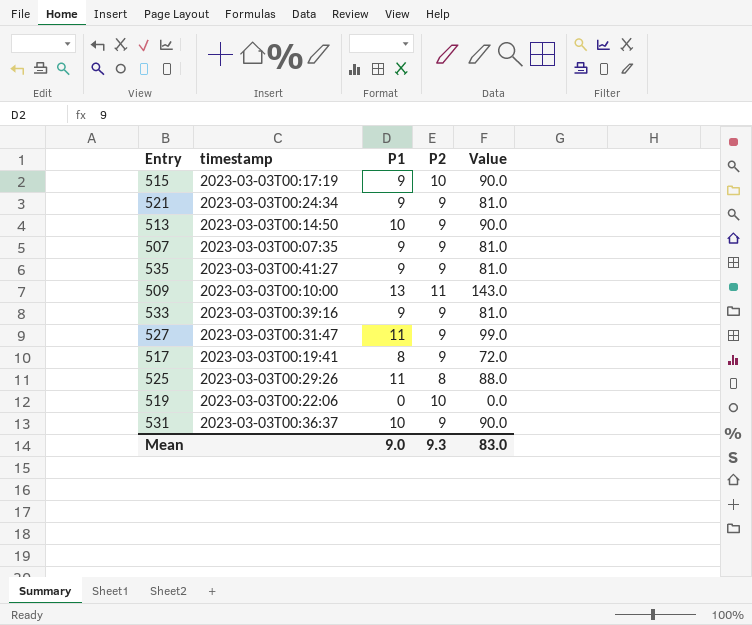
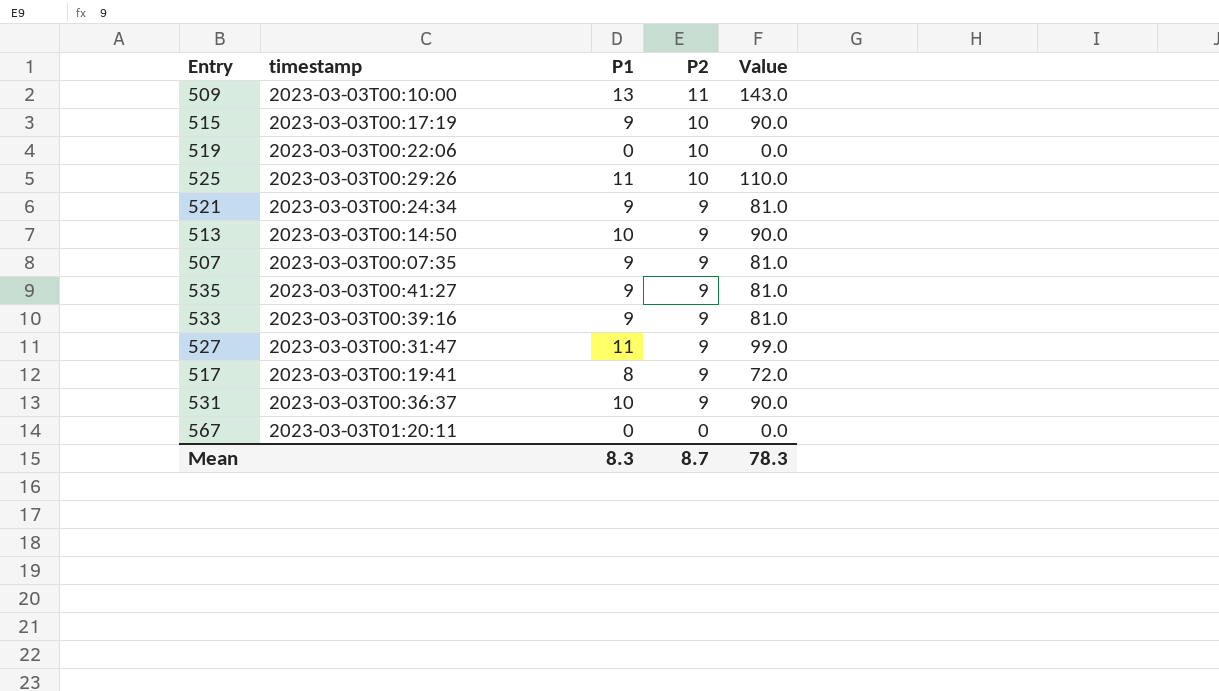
row order: none -> P2 descending
525 | P2: 8 -> 10
525 | Value: 88.0 -> 110.0
row 567: none -> 2023-03-03T01:20:11 | 0 | 0 | 0.0
Mean | P1: 9.0 -> 8.3
Mean | P2: 9.3 -> 8.7
Mean | Value: 83.0 -> 78.3

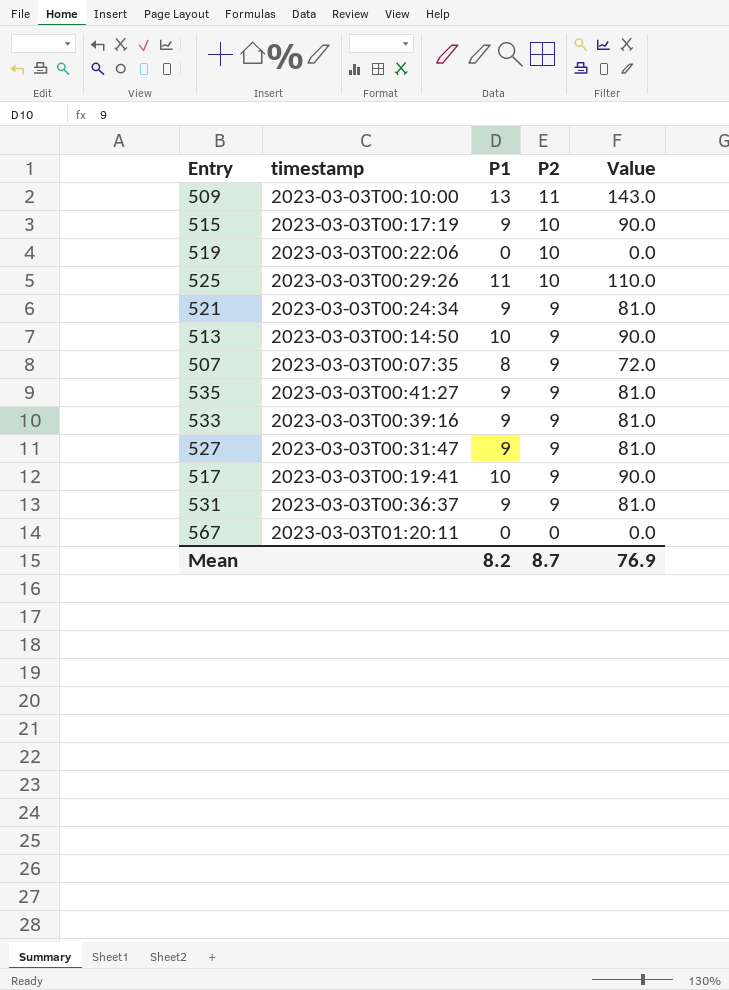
507 | P1: 9 -> 8
507 | Value: 81.0 -> 72.0
527 | P1: 11 -> 9
527 | Value: 99.0 -> 81.0
517 | P1: 8 -> 10
517 | Value: 72.0 -> 90.0
531 | P1: 10 -> 9
531 | Value: 90.0 -> 81.0
Mean | P1: 8.3 -> 8.2
Mean | Value: 78.3 -> 76.9

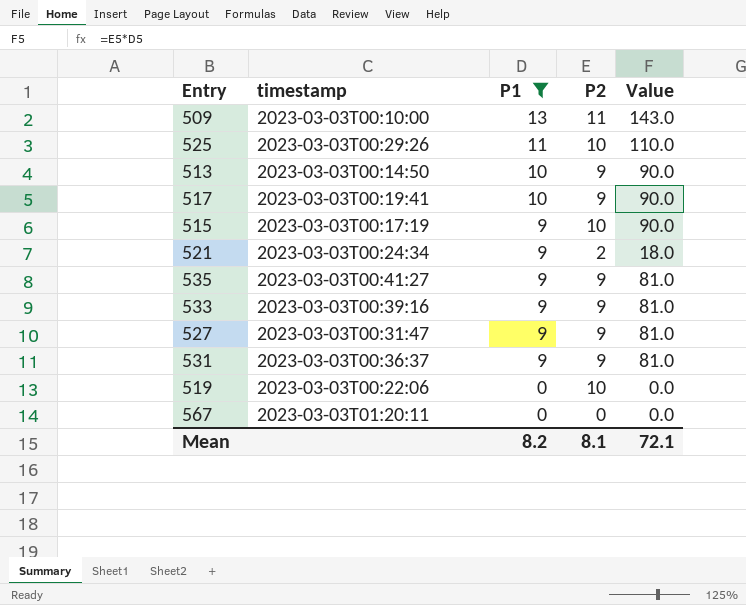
filter: none -> P1 != 8
row order: P2 descending -> P1 descending
521 | P2: 9 -> 2
521 | Value: 81.0 -> 18.0
Mean | P2: 8.7 -> 8.1
Mean | Value: 76.9 -> 72.1

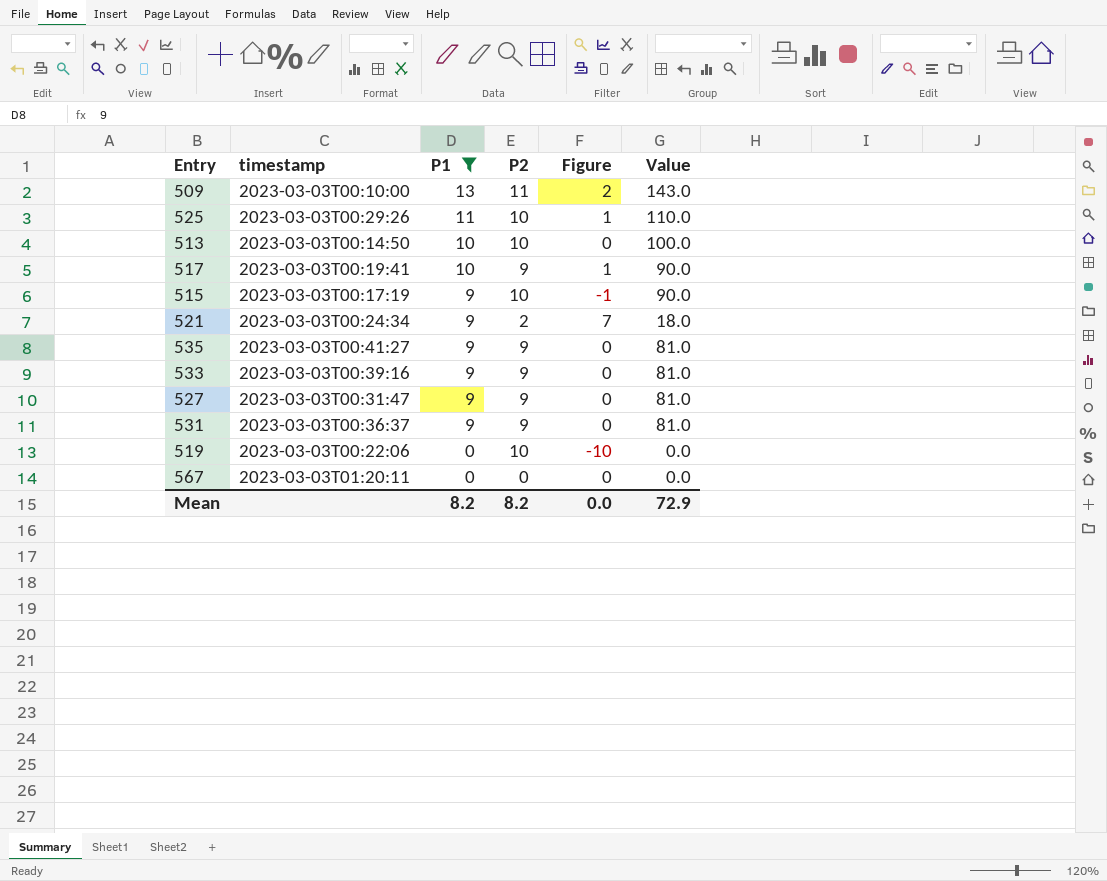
column Figure | formula: none -> [P1] - [P2]
513 | P2: 9 -> 10
513 | Value: 90.0 -> 100.0
Mean | P2: 8.1 -> 8.2
Mean | Value: 72.1 -> 72.9

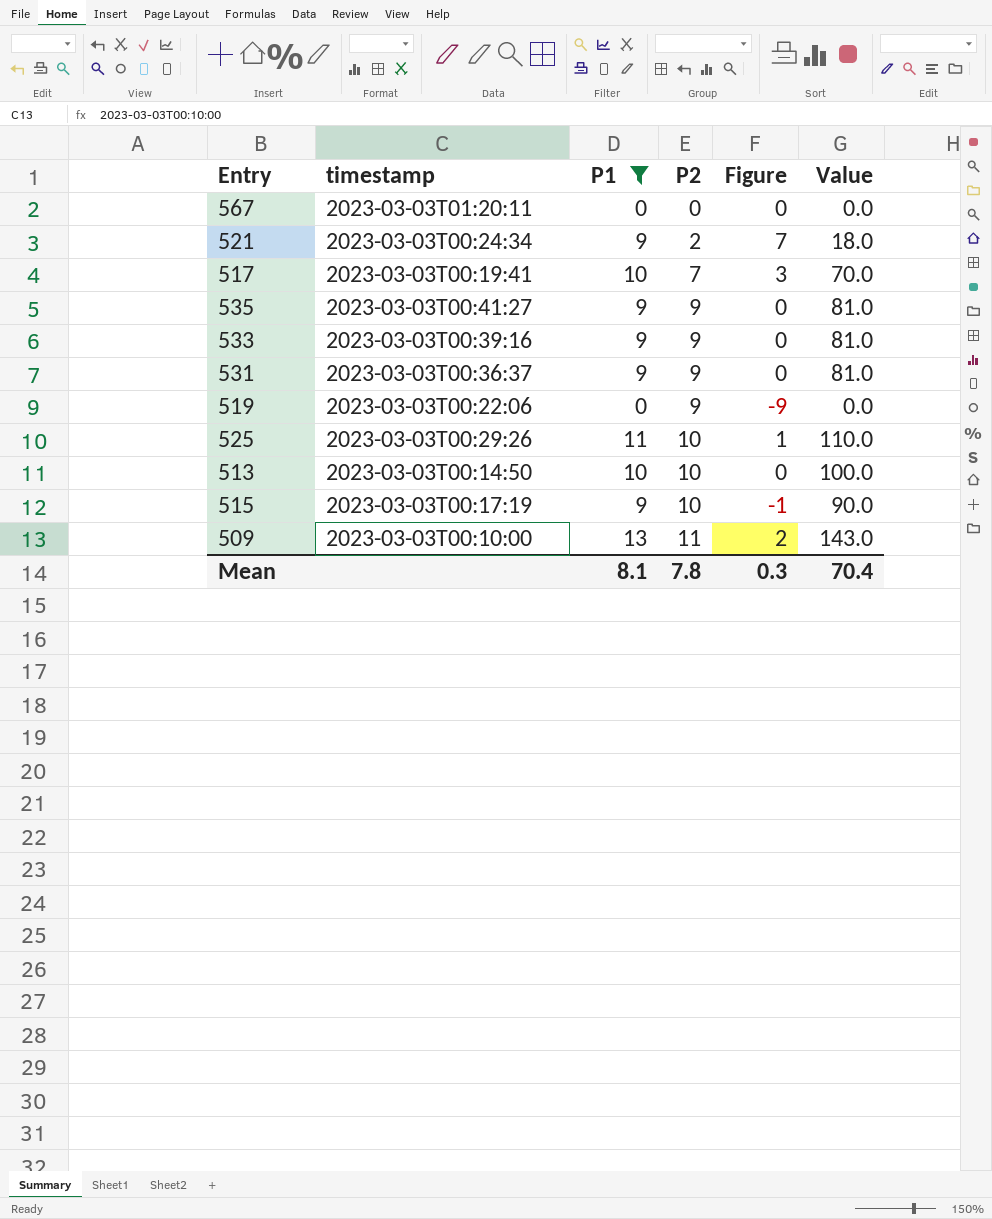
row order: P1 descending -> P2 ascending
row 527: 2023-03-03T00:31:47 | 9 | 9 | 0 | 81.0 -> none
517 | P2: 9 -> 7
517 | Figure: 1 -> 3
517 | Value: 90.0 -> 70.0
519 | P2: 10 -> 9
519 | Figure: -10 -> -9
Mean | P1: 8.2 -> 8.1
Mean | P2: 8.2 -> 7.8
Mean | Figure: 0.0 -> 0.3
Mean | Value: 72.9 -> 70.4

